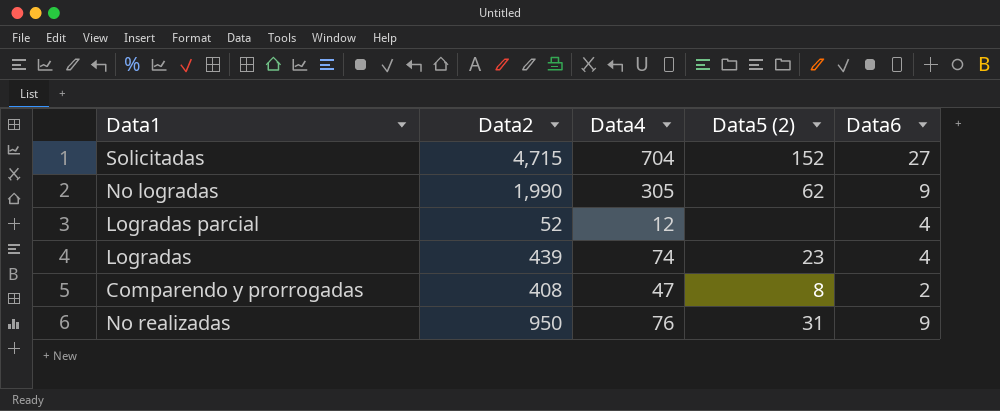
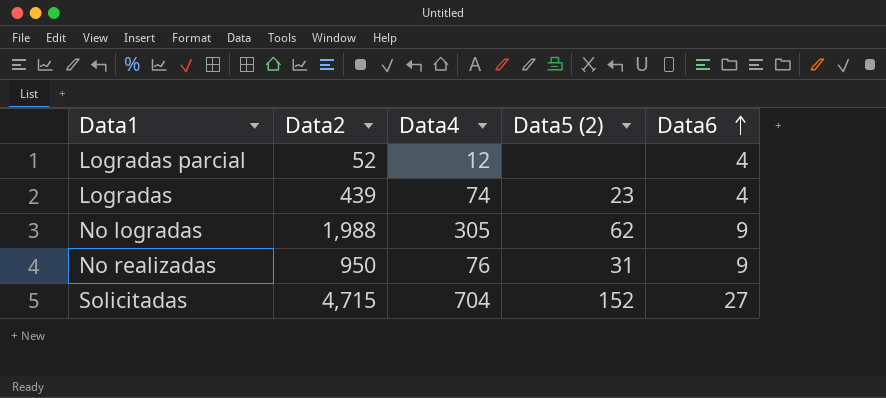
row order: none -> Data6 ascending
row Comparendo y prorrogadas: 408 | 47 | 8 | 2 -> none
No logradas | Data2: 1,990 -> 1,988

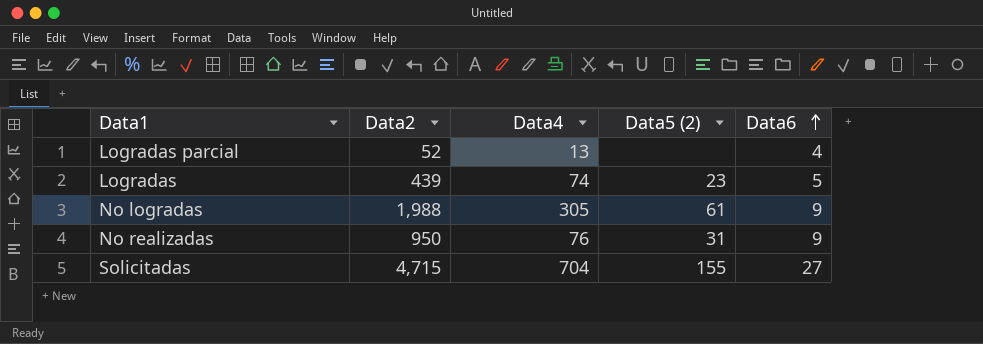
Logradas parcial | Data4: 12 -> 13
Logradas | Data6: 4 -> 5
No logradas | Data5 (2): 62 -> 61
Solicitadas | Data5 (2): 152 -> 155

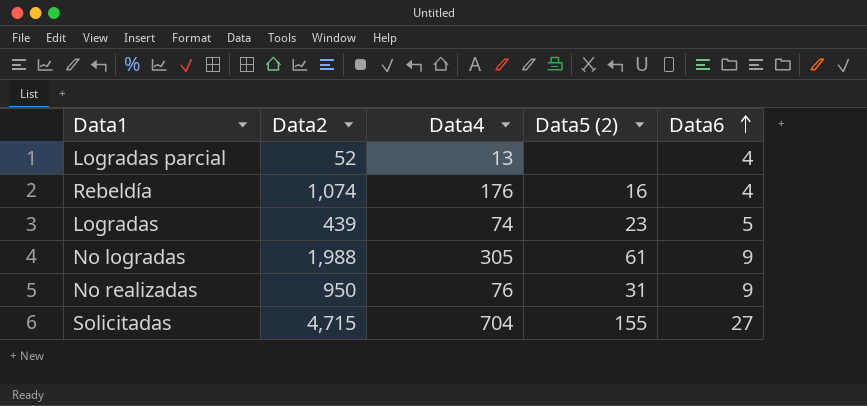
row Rebeldía: none -> 1,074 | 176 | 16 | 4

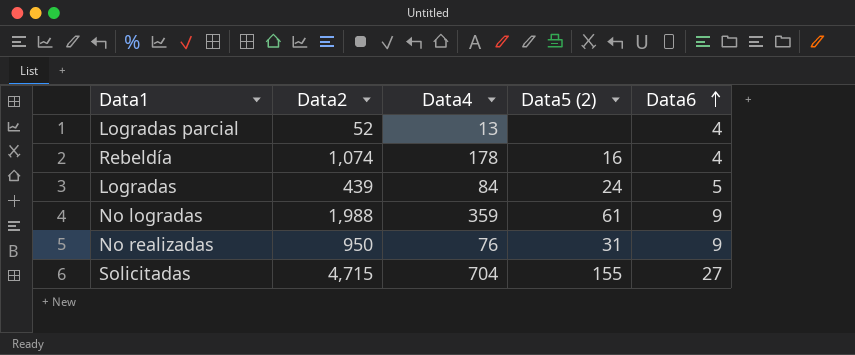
Rebeldía | Data4: 176 -> 178
Logradas | Data4: 74 -> 84
Logradas | Data5 (2): 23 -> 24
No logradas | Data4: 305 -> 359

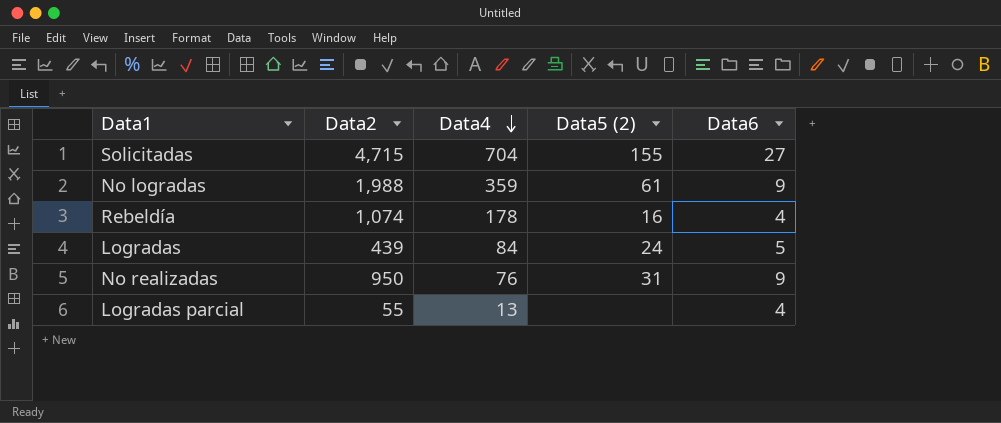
row order: Data6 ascending -> Data4 descending
Logradas parcial | Data2: 52 -> 55

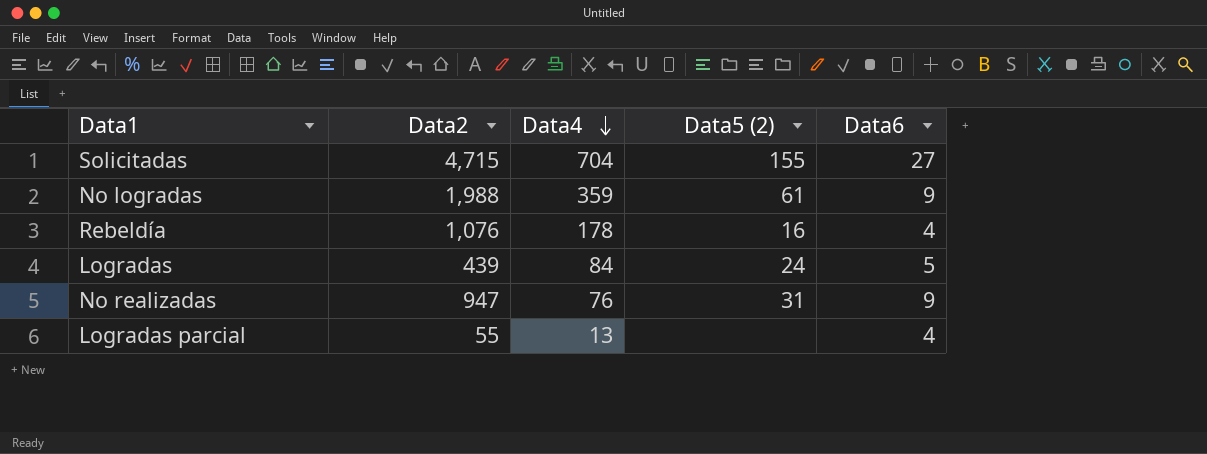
Rebeldía | Data2: 1,074 -> 1,076
No realizadas | Data2: 950 -> 947

